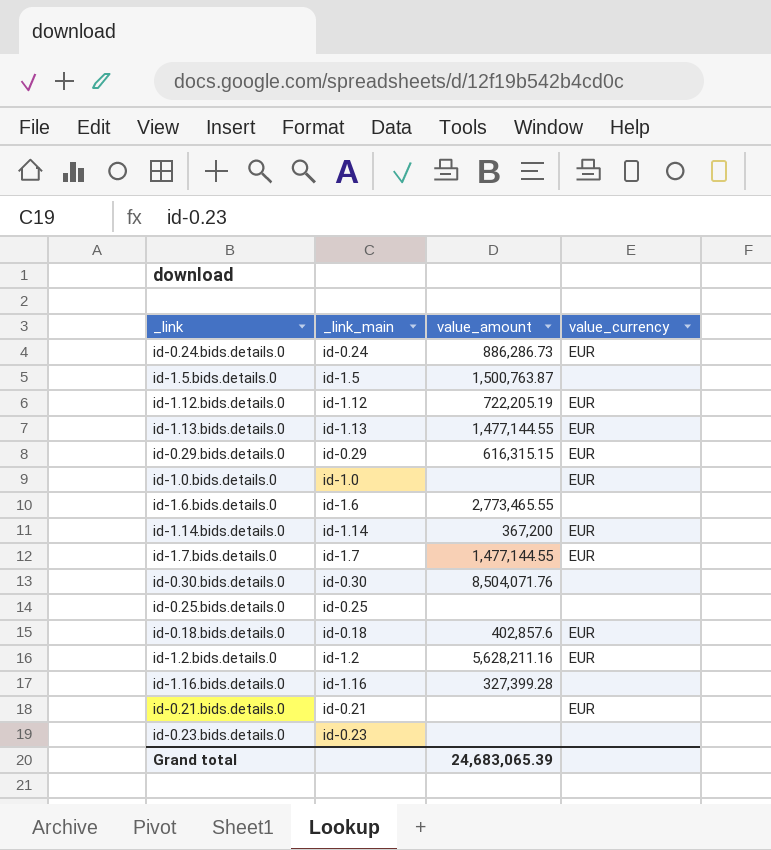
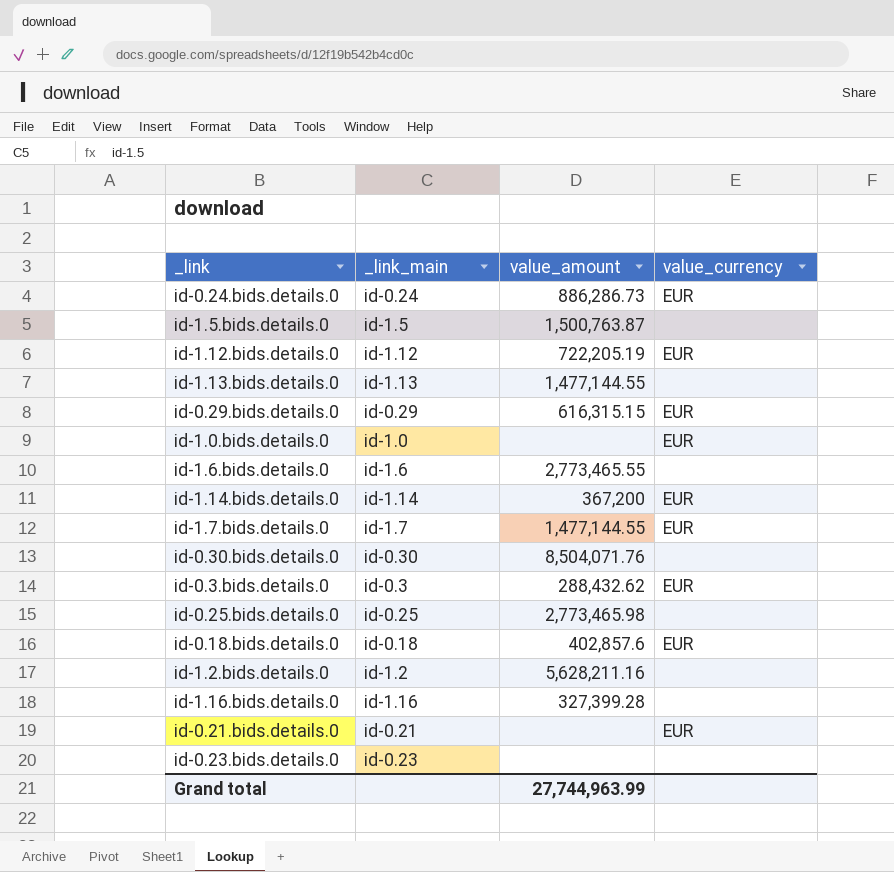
id-1.13.bids.details.0 | value_currency: EUR -> none
row id-0.3.bids.details.0: none -> id-0.3 | 288,432.62 | EUR
id-0.25.bids.details.0 | value_amount: none -> 2,773,465.98
id-1.2.bids.details.0 | value_currency: EUR -> none
Grand total | value_amount: 24,683,065.39 -> 27,744,963.99

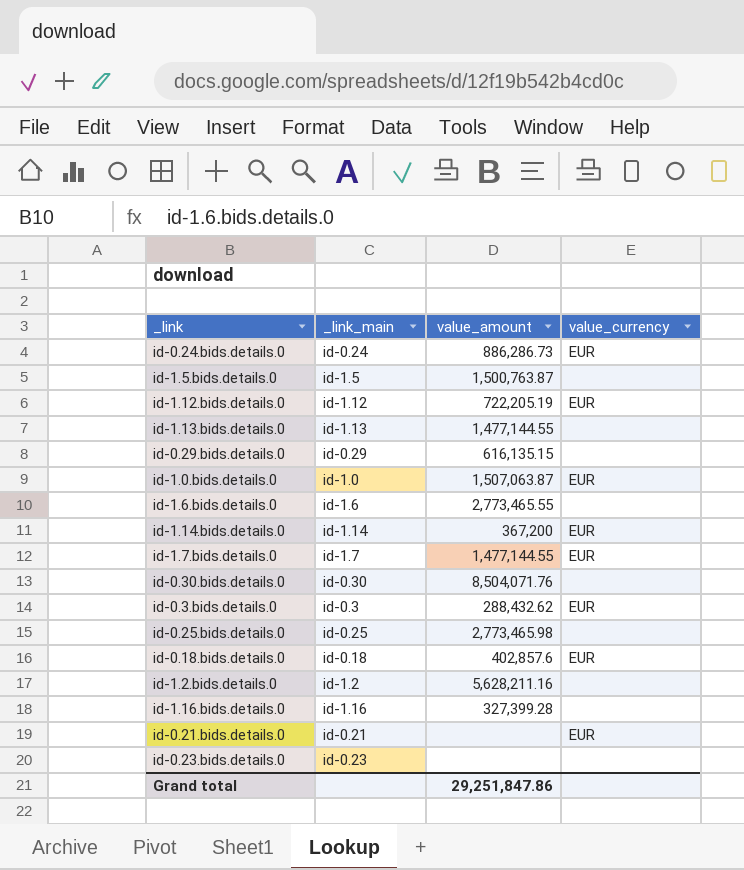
id-0.29.bids.details.0 | value_amount: 616,315.15 -> 616,135.15
id-0.29.bids.details.0 | value_currency: EUR -> none
id-1.0.bids.details.0 | value_amount: none -> 1,507,063.87
Grand total | value_amount: 27,744,963.99 -> 29,251,847.86

